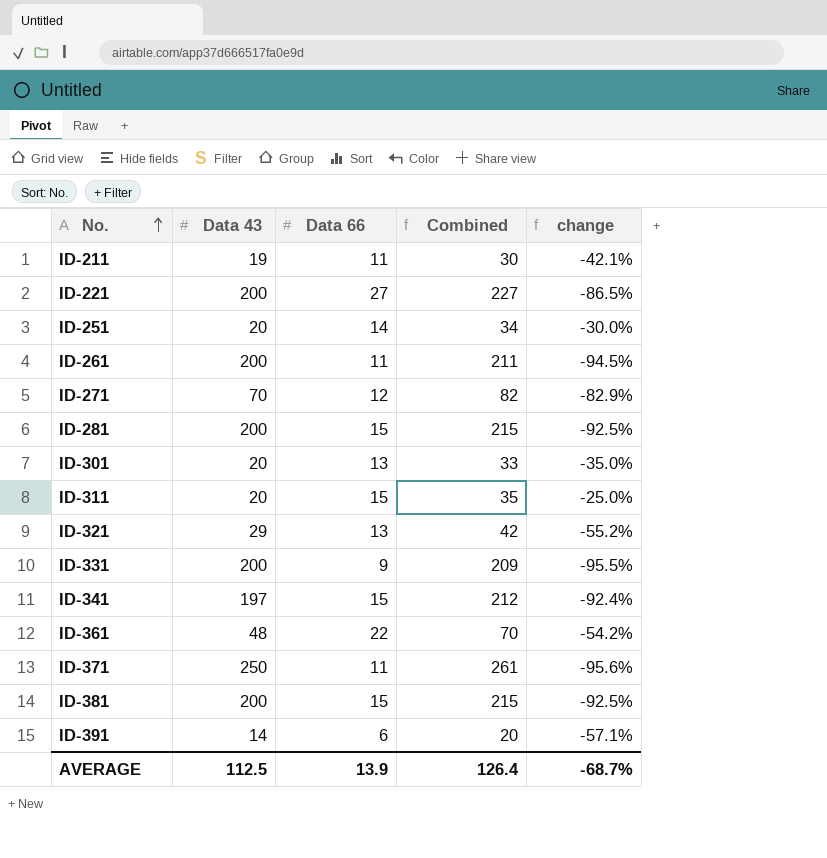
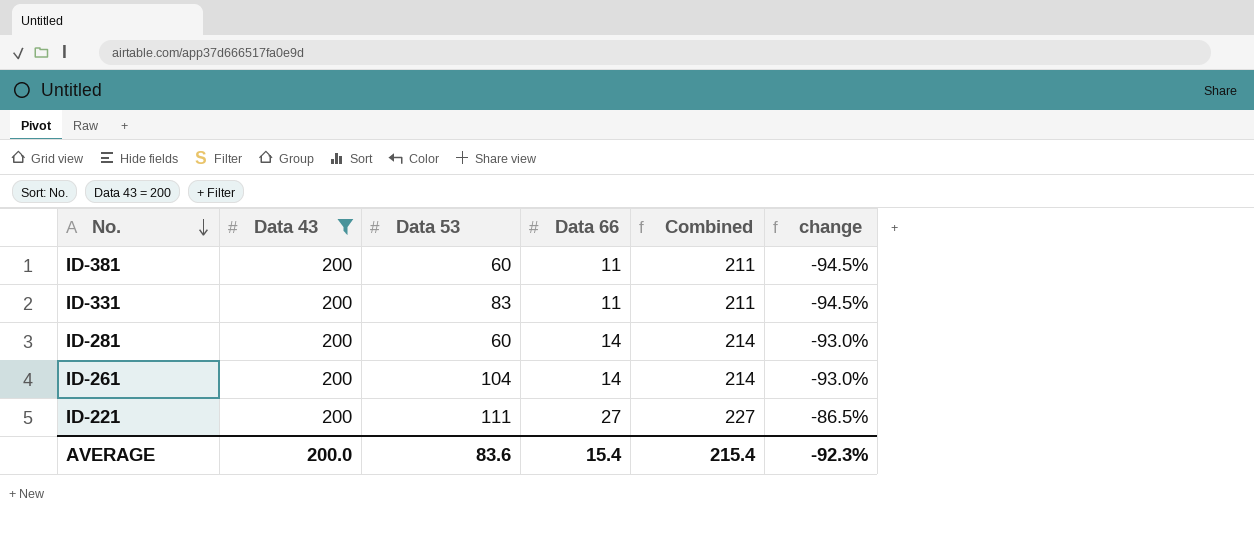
filter: none -> Data 43 = 200
row order: No. ascending -> No. descending
column Data 53 | position: none -> 3
ID-381 | Data 66: 15 -> 11
ID-381 | Combined: 215 -> 211
ID-381 | change: -92.5% -> -94.5%
ID-331 | Data 66: 9 -> 11
ID-331 | Combined: 209 -> 211
ID-331 | change: -95.5% -> -94.5%
ID-281 | Data 66: 15 -> 14
ID-281 | Combined: 215 -> 214
ID-281 | change: -92.5% -> -93.0%
ID-261 | Data 66: 11 -> 14
ID-261 | Combined: 211 -> 214
ID-261 | change: -94.5% -> -93.0%
AVERAGE | Data 43: 112.5 -> 200.0
AVERAGE | Data 66: 13.9 -> 15.4
AVERAGE | Combined: 126.4 -> 215.4
AVERAGE | change: -68.7% -> -92.3%

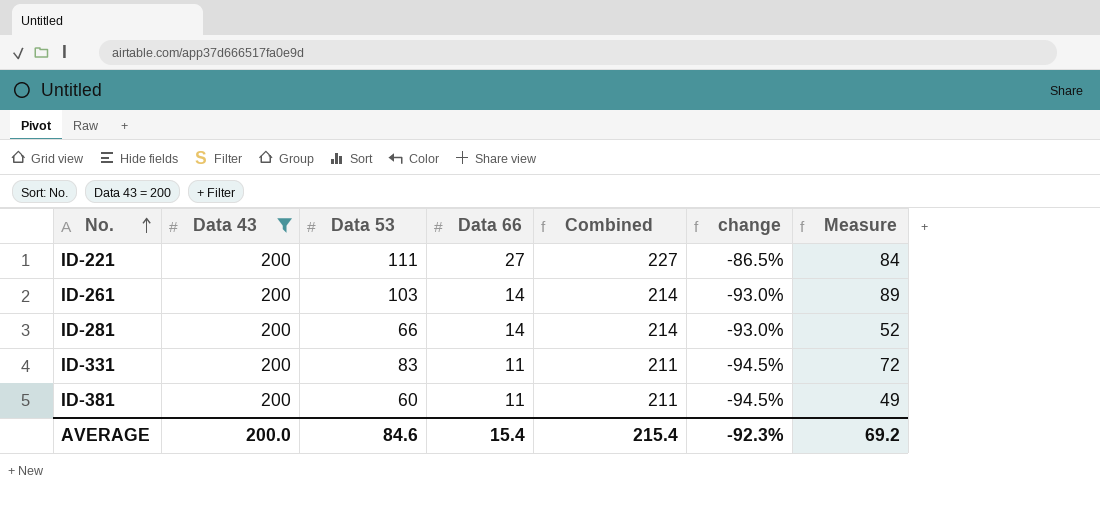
row order: No. descending -> No. ascending
column Measure | formula: none -> [Data 53] - [Data 66]
ID-261 | Data 53: 104 -> 103
ID-281 | Data 53: 60 -> 66
AVERAGE | Data 53: 83.6 -> 84.6

